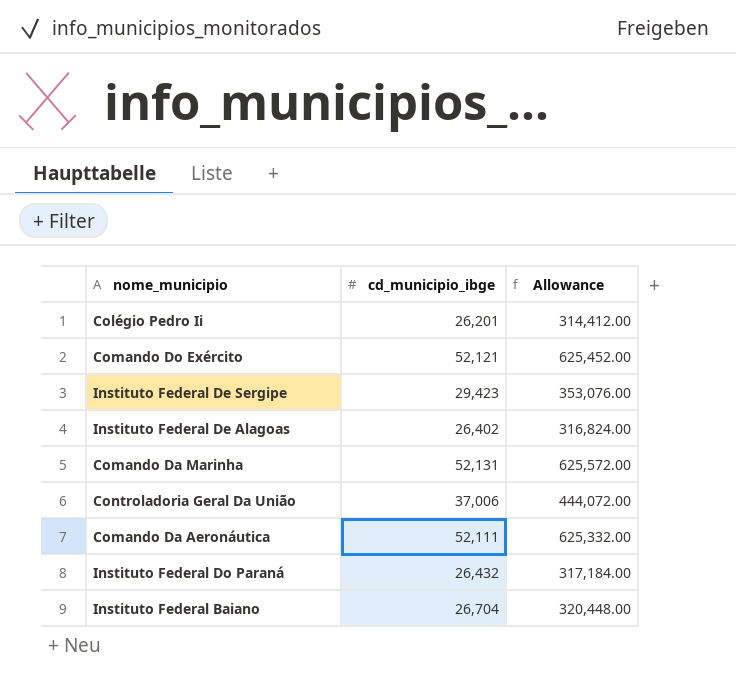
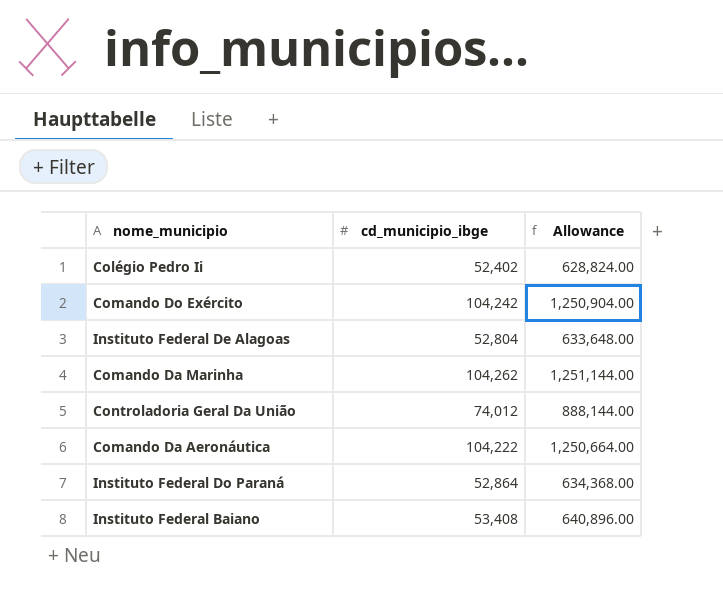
row Instituto Federal De Sergipe: 29,423 | 353,076.00 -> none
Colégio Pedro Ii | cd_municipio_ibge: 26,201 -> 52,402
Colégio Pedro Ii | Allowance: 314,412.00 -> 628,824.00
Comando Do Exército | cd_municipio_ibge: 52,121 -> 104,242
Comando Do Exército | Allowance: 625,452.00 -> 1,250,904.00
Instituto Federal De Alagoas | cd_municipio_ibge: 26,402 -> 52,804
Instituto Federal De Alagoas | Allowance: 316,824.00 -> 633,648.00
Comando Da Marinha | cd_municipio_ibge: 52,131 -> 104,262
Comando Da Marinha | Allowance: 625,572.00 -> 1,251,144.00
Controladoria Geral Da União | cd_municipio_ibge: 37,006 -> 74,012
Controladoria Geral Da União | Allowance: 444,072.00 -> 888,144.00
Comando Da Aeronáutica | cd_municipio_ibge: 52,111 -> 104,222
Comando Da Aeronáutica | Allowance: 625,332.00 -> 1,250,664.00
Instituto Federal Do Paraná | cd_municipio_ibge: 26,432 -> 52,864
Instituto Federal Do Paraná | Allowance: 317,184.00 -> 634,368.00
Instituto Federal Baiano | cd_municipio_ibge: 26,704 -> 53,408
Instituto Federal Baiano | Allowance: 320,448.00 -> 640,896.00

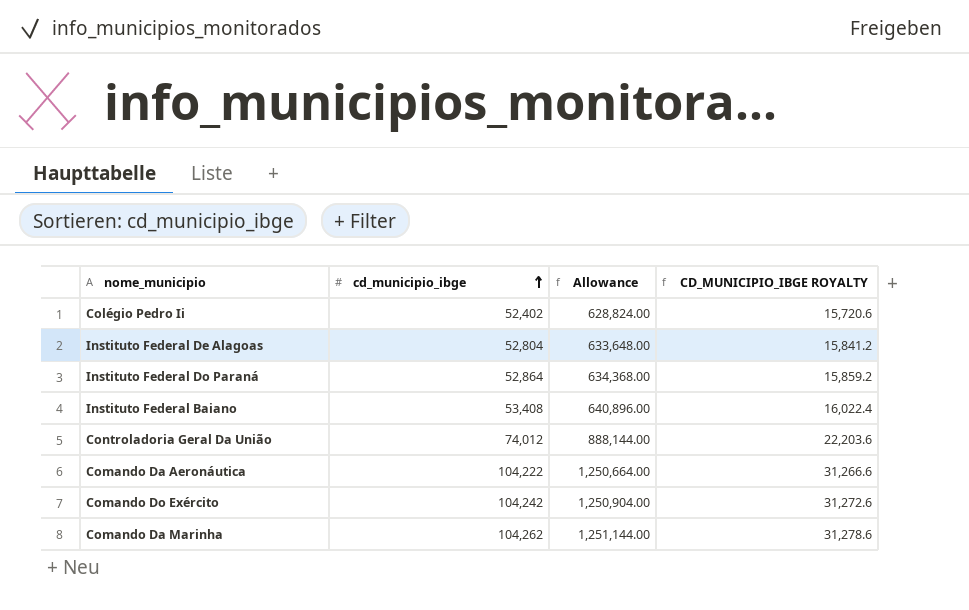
row order: none -> cd_municipio_ibge ascending
column CD_MUNICIPIO_IBGE ROYALTY | formula: none -> [cd_municipio_ibge] * 0.3

